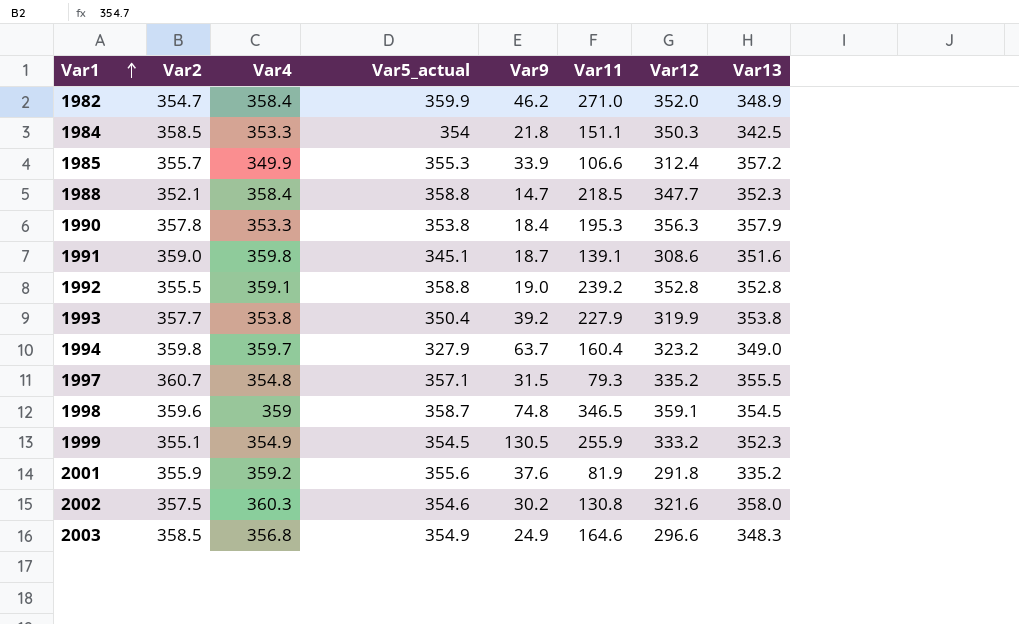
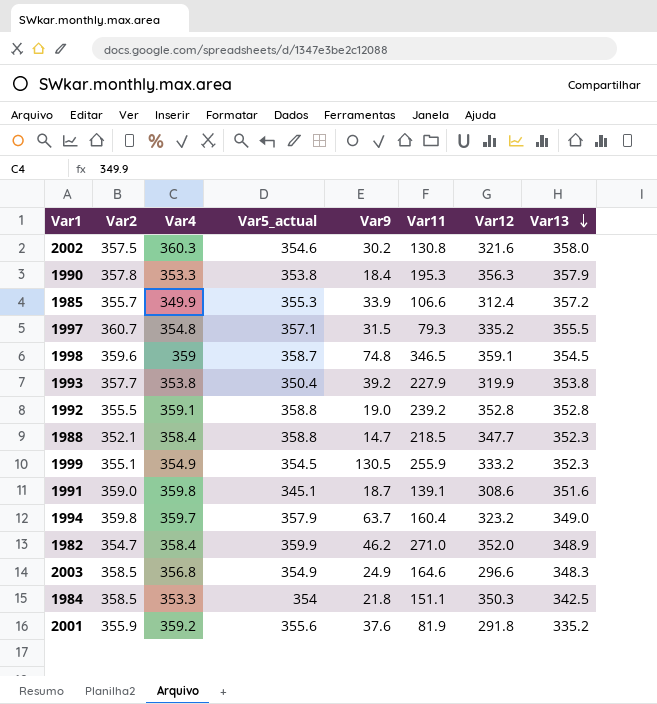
row order: Var1 ascending -> Var13 descending
1994 | Var5_actual: 327.9 -> 357.9

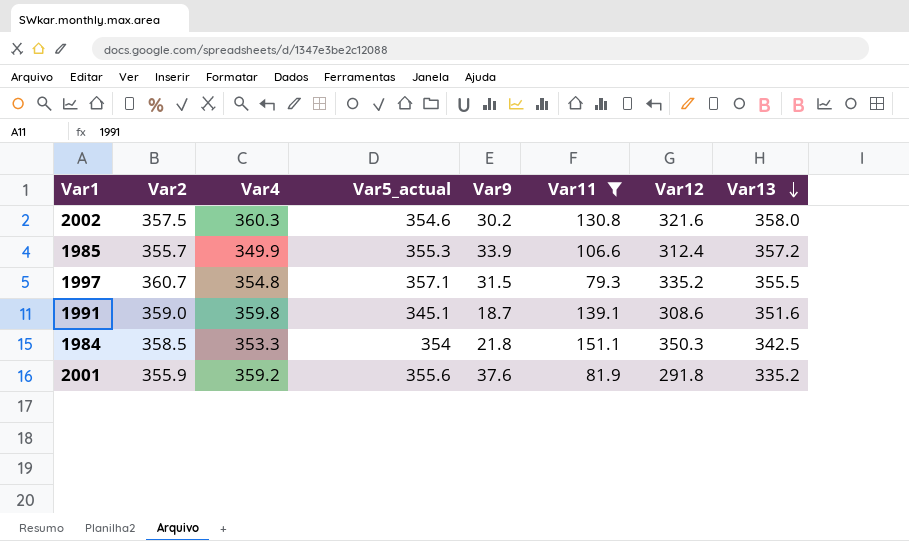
filter: none -> Var11 <= 151.1

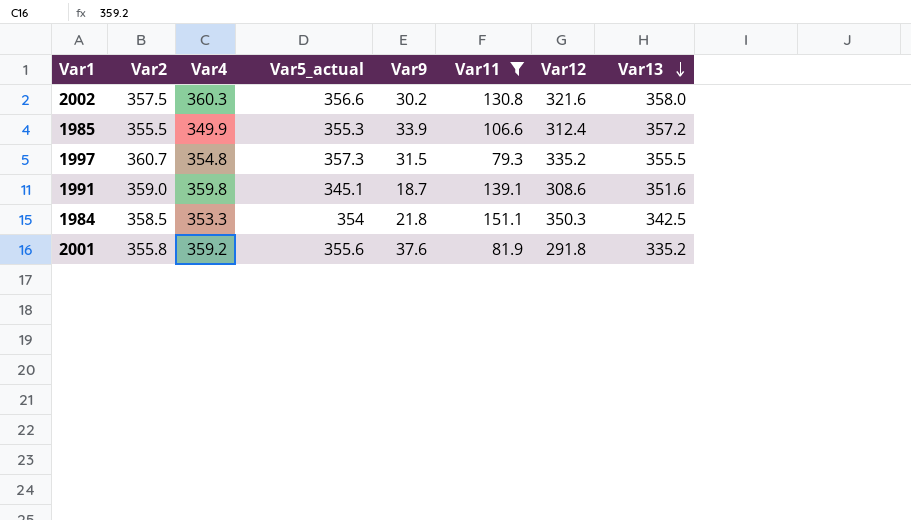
2002 | Var5_actual: 354.6 -> 356.6
1985 | Var2: 355.7 -> 355.5
1997 | Var5_actual: 357.1 -> 357.3
2001 | Var2: 355.9 -> 355.8

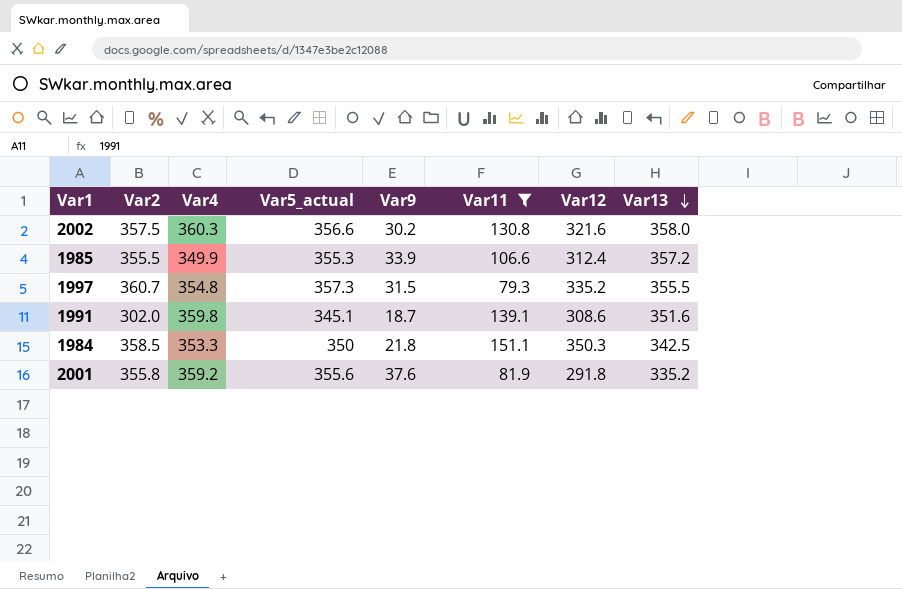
1991 | Var2: 359.0 -> 302.0
1984 | Var5_actual: 354 -> 350

